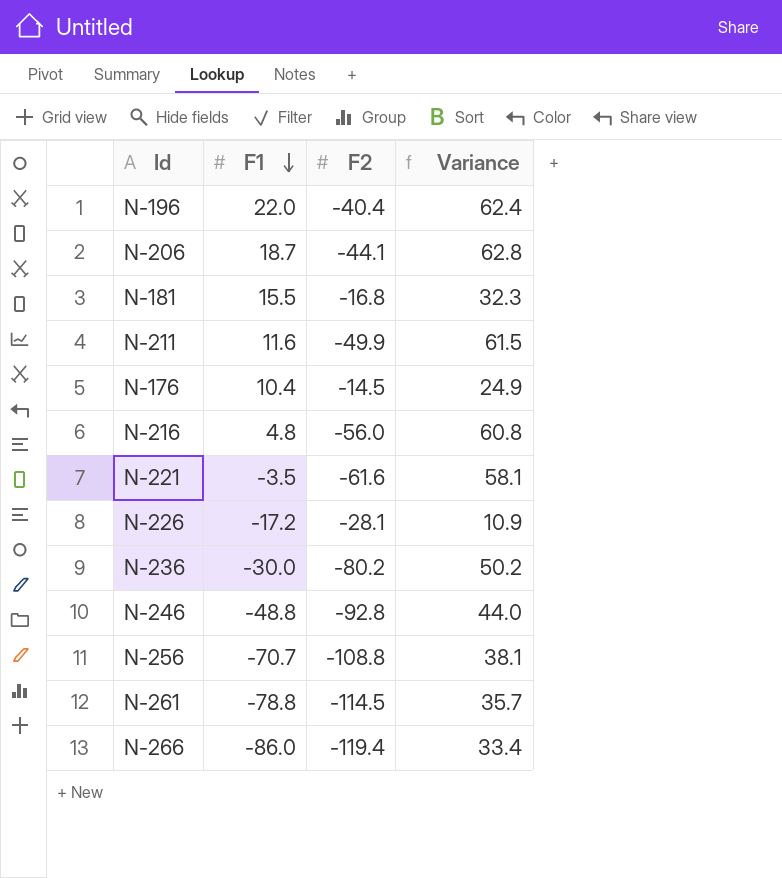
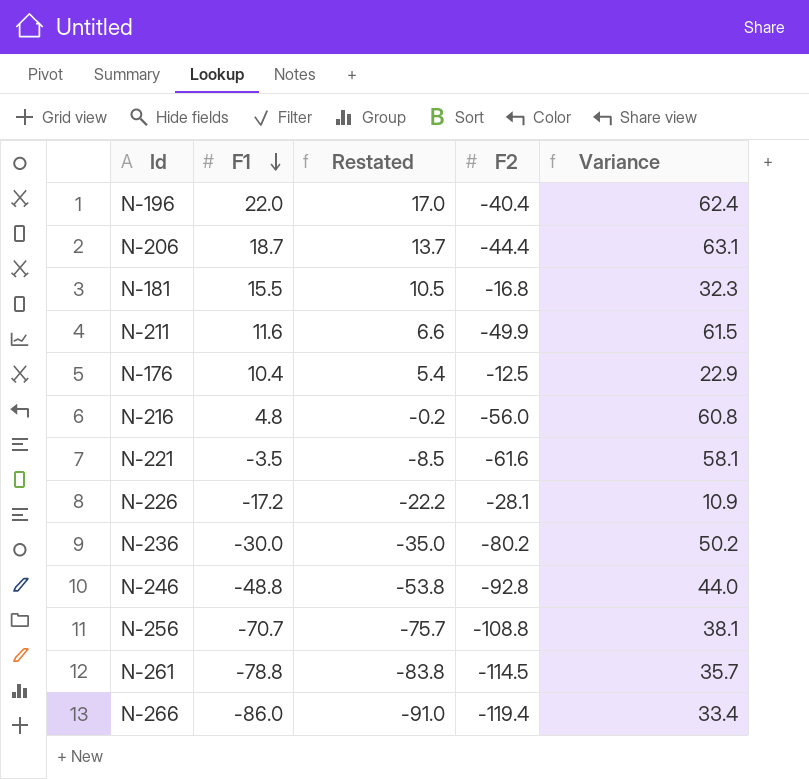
column Restated | formula: none -> [F1] - 5
N-206 | F2: -44.1 -> -44.4
N-206 | Variance: 62.8 -> 63.1
N-176 | F2: -14.5 -> -12.5
N-176 | Variance: 24.9 -> 22.9

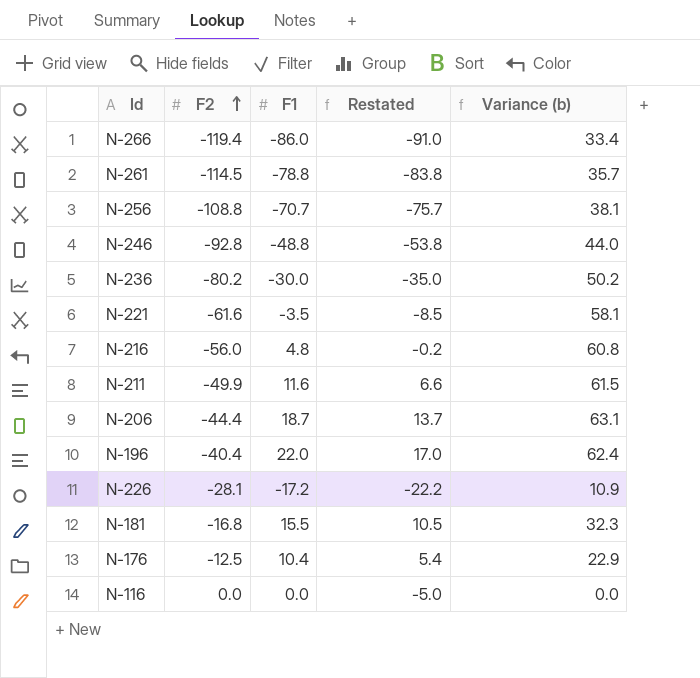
row order: F1 descending -> F2 ascending
column F2 | position: 4 -> 2
column name: Variance -> Variance (b)
row N-116: none -> 0.0 | 0.0 | -5.0 | 0.0

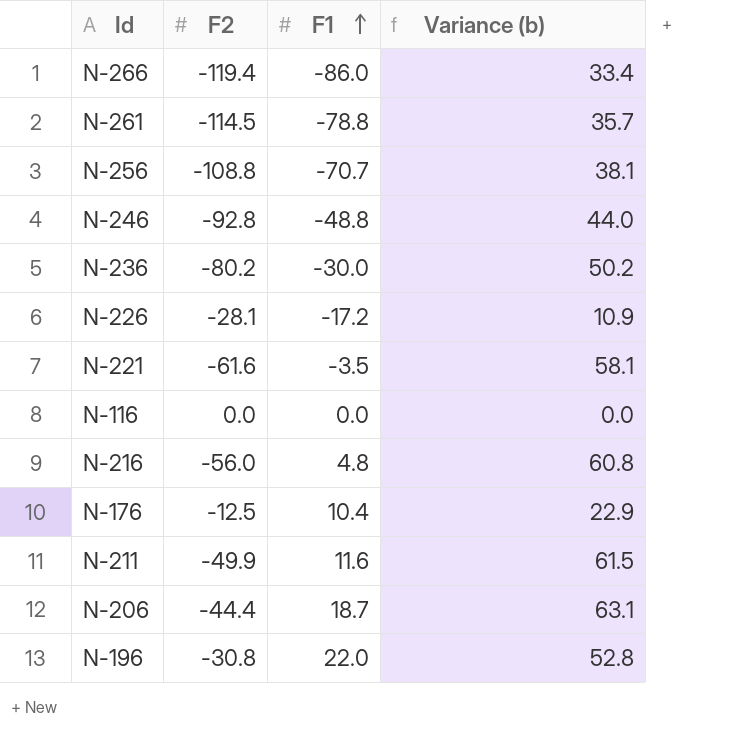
row order: F2 ascending -> F1 ascending
column Restated | formula: [F1] - 5 -> none
row N-181: -16.8 | 15.5 | 10.5 | 32.3 -> none
N-196 | F2: -40.4 -> -30.8
N-196 | Variance (b): 62.4 -> 52.8

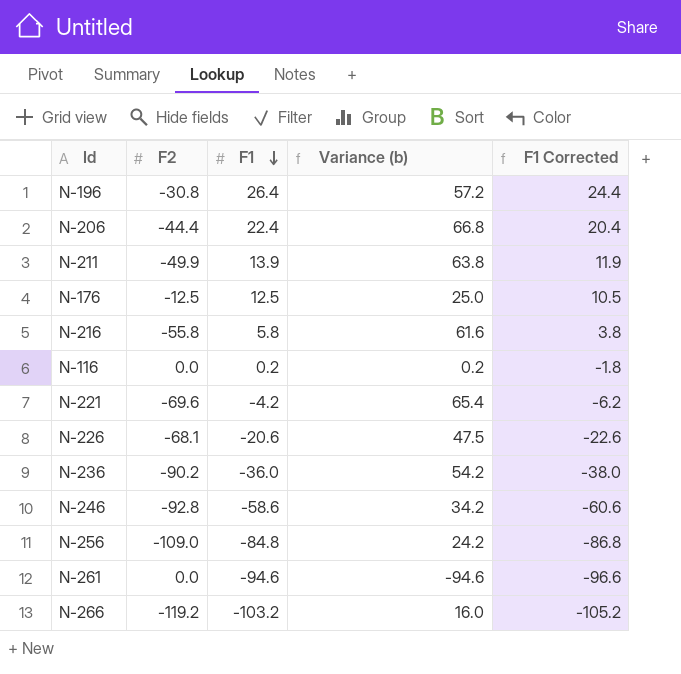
row order: F1 ascending -> F1 descending
column F1 Corrected | formula: none -> [F1] - 2
N-196 | F1: 22.0 -> 26.4
N-196 | Variance (b): 52.8 -> 57.2
N-206 | F1: 18.7 -> 22.4
N-206 | Variance (b): 63.1 -> 66.8
N-211 | F1: 11.6 -> 13.9
N-211 | Variance (b): 61.5 -> 63.8
N-176 | F1: 10.4 -> 12.5
N-176 | Variance (b): 22.9 -> 25.0
N-216 | F2: -56.0 -> -55.8
N-216 | F1: 4.8 -> 5.8
N-216 | Variance (b): 60.8 -> 61.6
N-116 | F1: 0.0 -> 0.2
N-116 | Variance (b): 0.0 -> 0.2
N-221 | F2: -61.6 -> -69.6
N-221 | F1: -3.5 -> -4.2
N-221 | Variance (b): 58.1 -> 65.4
N-226 | F2: -28.1 -> -68.1
N-226 | F1: -17.2 -> -20.6
N-226 | Variance (b): 10.9 -> 47.5
N-236 | F2: -80.2 -> -90.2
N-236 | F1: -30.0 -> -36.0
N-236 | Variance (b): 50.2 -> 54.2
N-246 | F1: -48.8 -> -58.6
N-246 | Variance (b): 44.0 -> 34.2
N-256 | F2: -108.8 -> -109.0
N-256 | F1: -70.7 -> -84.8
N-256 | Variance (b): 38.1 -> 24.2
N-261 | F2: -114.5 -> 0.0
N-261 | F1: -78.8 -> -94.6
N-261 | Variance (b): 35.7 -> -94.6
N-266 | F2: -119.4 -> -119.2
N-266 | F1: -86.0 -> -103.2
N-266 | Variance (b): 33.4 -> 16.0

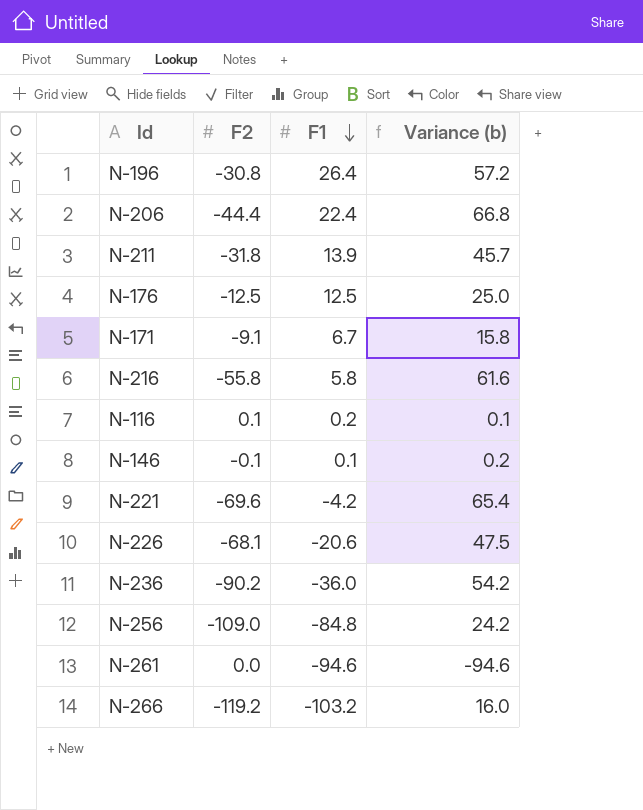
column F1 Corrected | formula: [F1] - 2 -> none
row N-246: -92.8 | -58.6 | 34.2 | -60.6 -> none
N-211 | F2: -49.9 -> -31.8
N-211 | Variance (b): 63.8 -> 45.7
row N-171: none -> -9.1 | 6.7 | 15.8
N-116 | F2: 0.0 -> 0.1
N-116 | Variance (b): 0.2 -> 0.1
row N-146: none -> -0.1 | 0.1 | 0.2

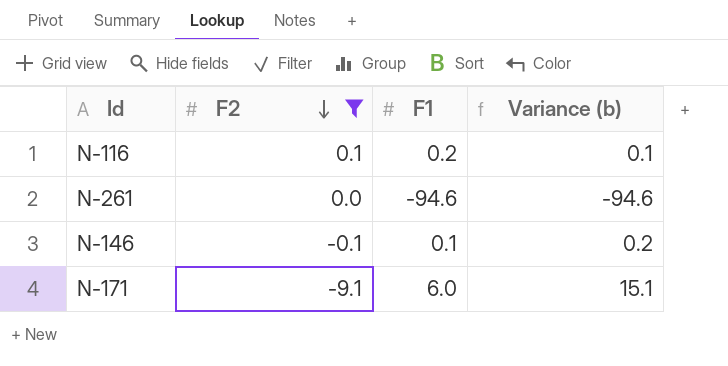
filter: none -> F2 >= -9.1
row order: F1 descending -> F2 descending
N-171 | F1: 6.7 -> 6.0
N-171 | Variance (b): 15.8 -> 15.1

